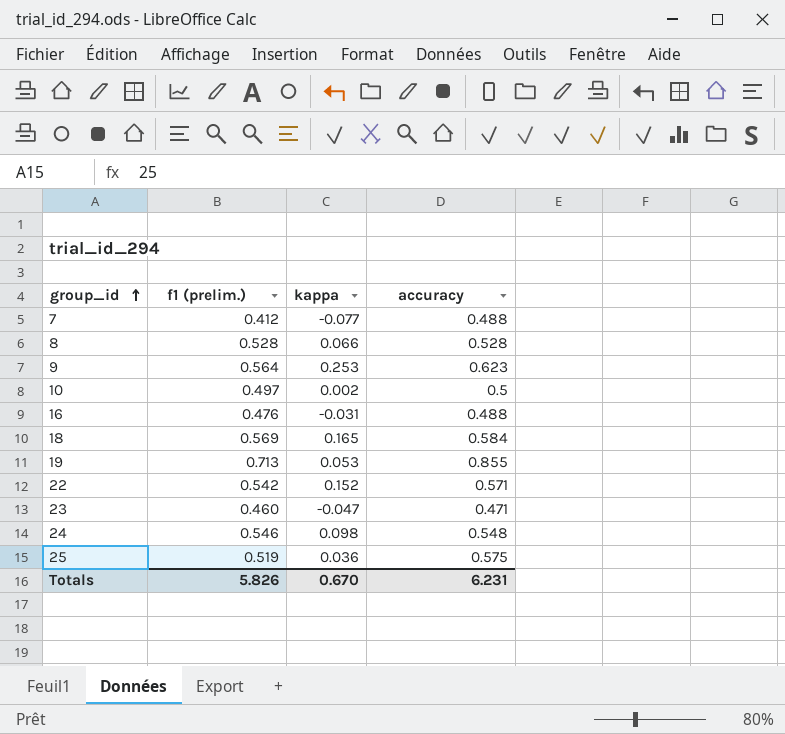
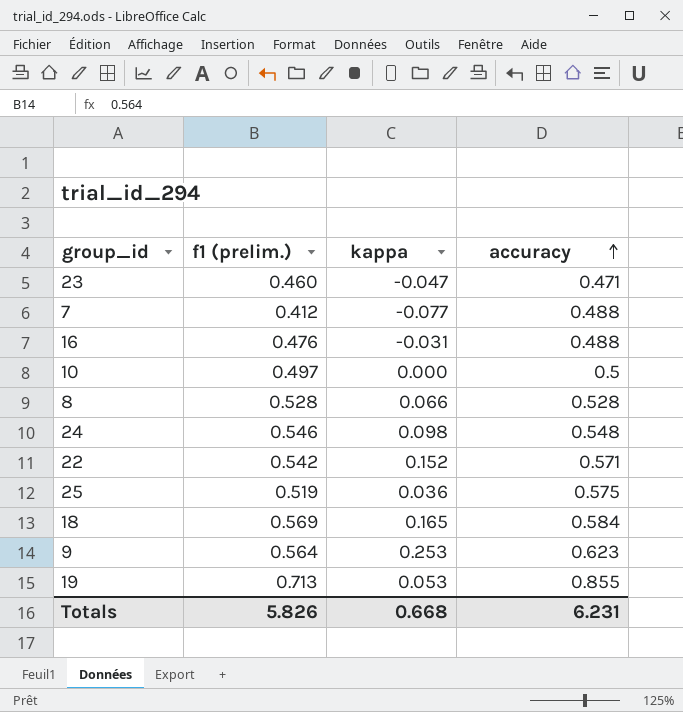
row order: group_id ascending -> accuracy ascending
10 | kappa: 0.002 -> 0.000
Totals | kappa: 0.670 -> 0.668

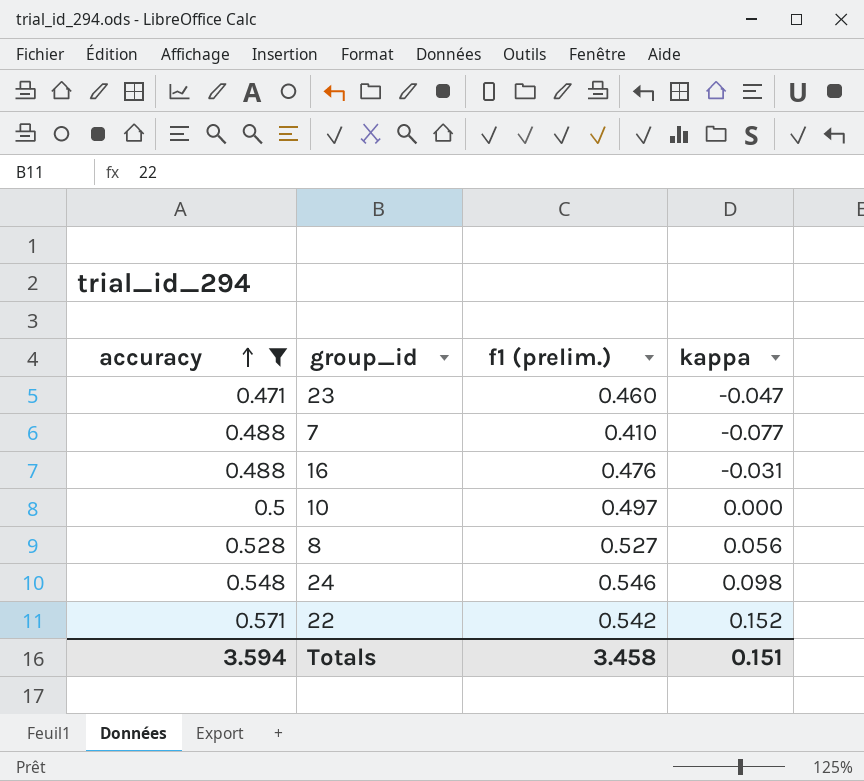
filter: none -> accuracy <= 0.571
column accuracy | position: 4 -> 1
7 | f1 (prelim.): 0.412 -> 0.410
8 | f1 (prelim.): 0.528 -> 0.527
8 | kappa: 0.066 -> 0.056
Totals | accuracy: 6.231 -> 3.594
Totals | f1 (prelim.): 5.826 -> 3.458
Totals | kappa: 0.668 -> 0.151

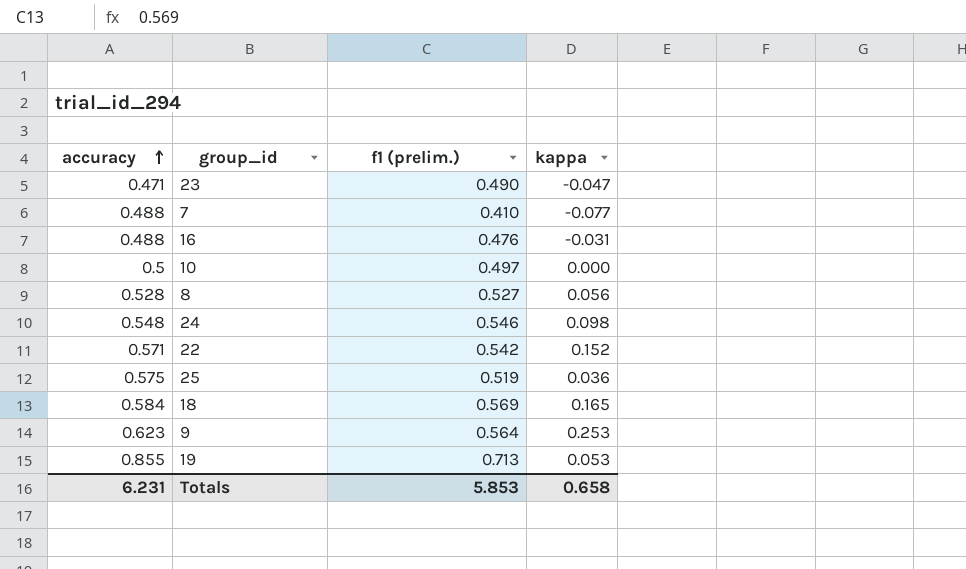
filter: accuracy <= 0.571 -> none
23 | f1 (prelim.): 0.460 -> 0.490
Totals | accuracy: 3.594 -> 6.231
Totals | f1 (prelim.): 3.458 -> 5.853
Totals | kappa: 0.151 -> 0.658

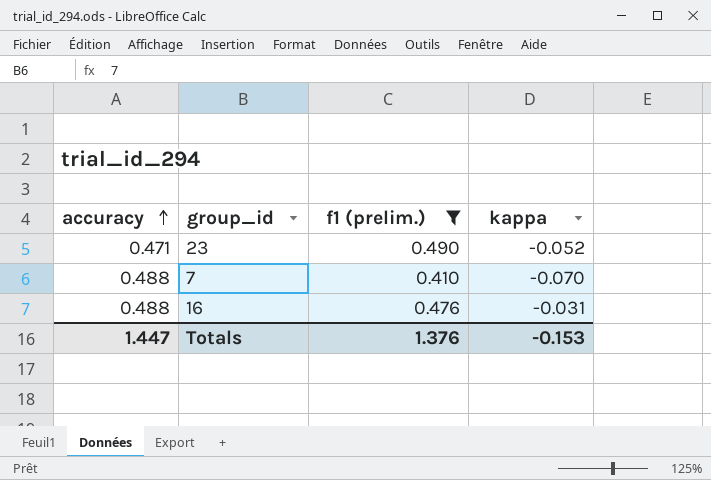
filter: none -> f1 (prelim.) <= 0.490
23 | kappa: -0.047 -> -0.052
7 | kappa: -0.077 -> -0.070
Totals | accuracy: 6.231 -> 1.447
Totals | f1 (prelim.): 5.853 -> 1.376
Totals | kappa: 0.658 -> -0.153

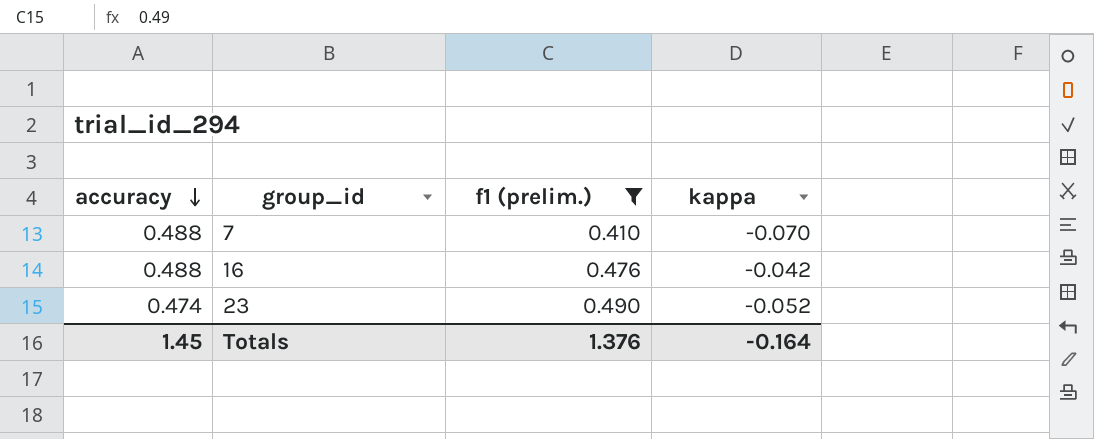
row order: accuracy ascending -> accuracy descending
16 | kappa: -0.031 -> -0.042
23 | accuracy: 0.471 -> 0.474
Totals | accuracy: 1.447 -> 1.45
Totals | kappa: -0.153 -> -0.164

